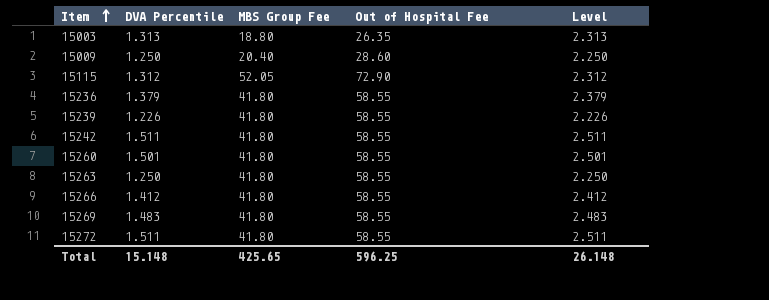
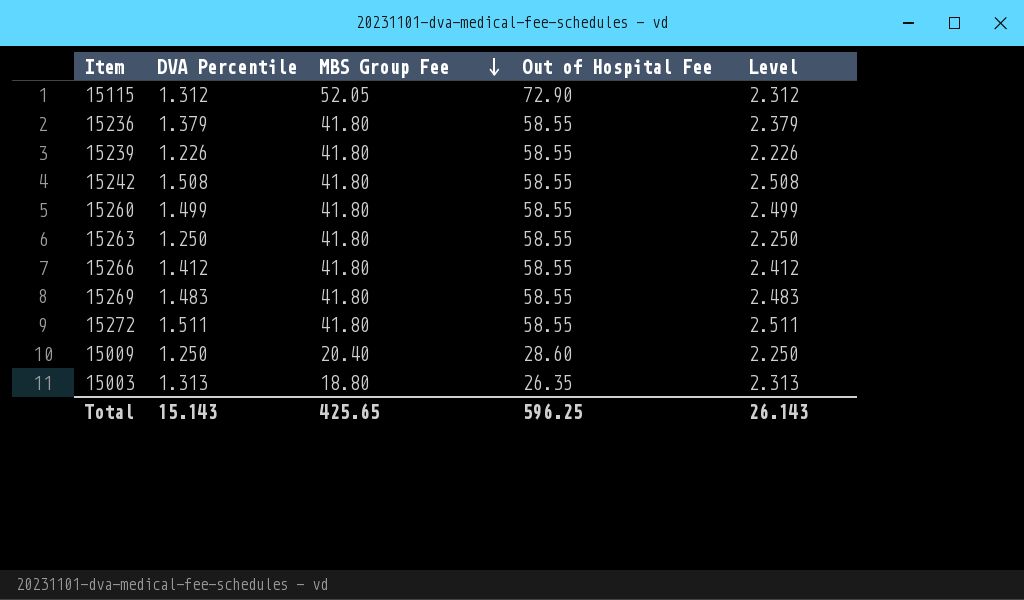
row order: Item ascending -> MBS Group Fee descending
15242 | DVA Percentile: 1.511 -> 1.508
15242 | Level: 2.511 -> 2.508
15260 | DVA Percentile: 1.501 -> 1.499
15260 | Level: 2.501 -> 2.499
Total | DVA Percentile: 15.148 -> 15.143
Total | Level: 26.148 -> 26.143

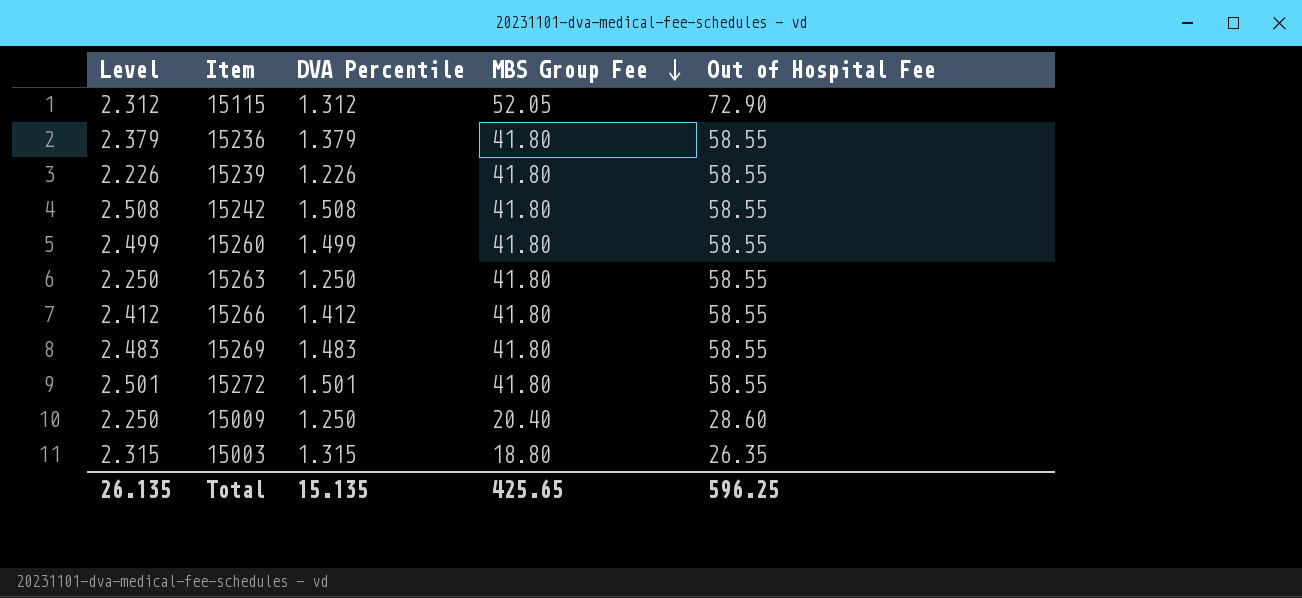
column Level | position: 5 -> 1
15272 | Level: 2.511 -> 2.501
15272 | DVA Percentile: 1.511 -> 1.501
15003 | Level: 2.313 -> 2.315
15003 | DVA Percentile: 1.313 -> 1.315
Total | Level: 26.143 -> 26.135
Total | DVA Percentile: 15.143 -> 15.135

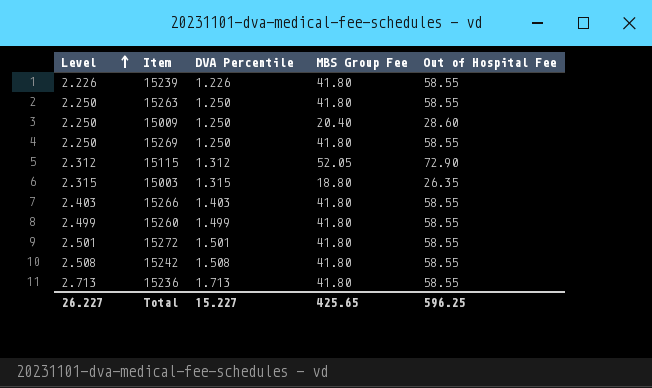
row order: MBS Group Fee descending -> Level ascending
15269 | Level: 2.483 -> 2.250
15269 | DVA Percentile: 1.483 -> 1.250
15266 | Level: 2.412 -> 2.403
15266 | DVA Percentile: 1.412 -> 1.403
15236 | Level: 2.379 -> 2.713
15236 | DVA Percentile: 1.379 -> 1.713
Total | Level: 26.135 -> 26.227
Total | DVA Percentile: 15.135 -> 15.227

